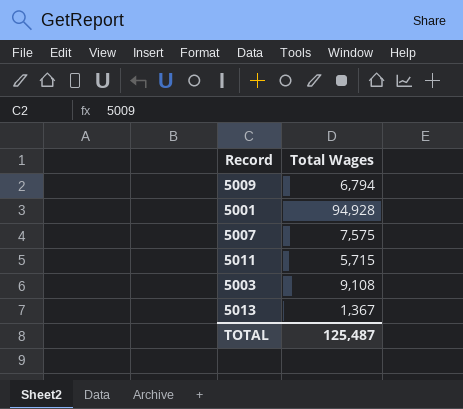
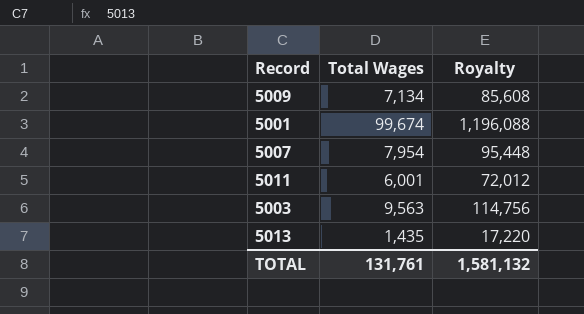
column Royalty | formula: none -> [Total Wages] * 12
5009 | Total Wages: 6,794 -> 7,134
5001 | Total Wages: 94,928 -> 99,674
5007 | Total Wages: 7,575 -> 7,954
5011 | Total Wages: 5,715 -> 6,001
5003 | Total Wages: 9,108 -> 9,563
5013 | Total Wages: 1,367 -> 1,435
TOTAL | Total Wages: 125,487 -> 131,761

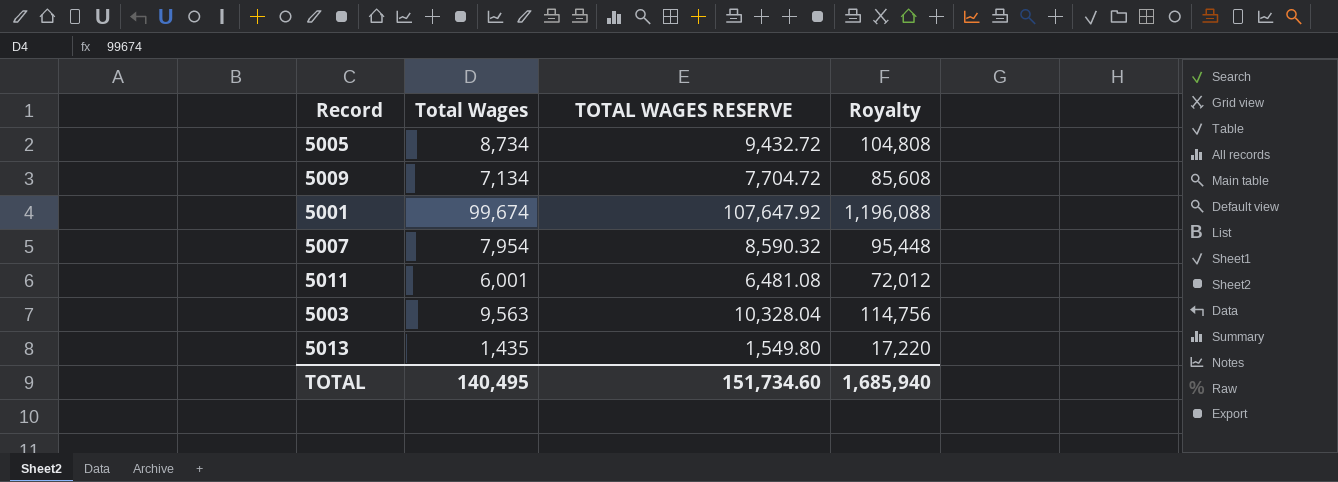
column TOTAL WAGES RESERVE | formula: none -> [Total Wages] * 1.08
row 5005: none -> 8,734 | 9,432.72 | 104,808
TOTAL | Total Wages: 131,761 -> 140,495
TOTAL | Royalty: 1,581,132 -> 1,685,940

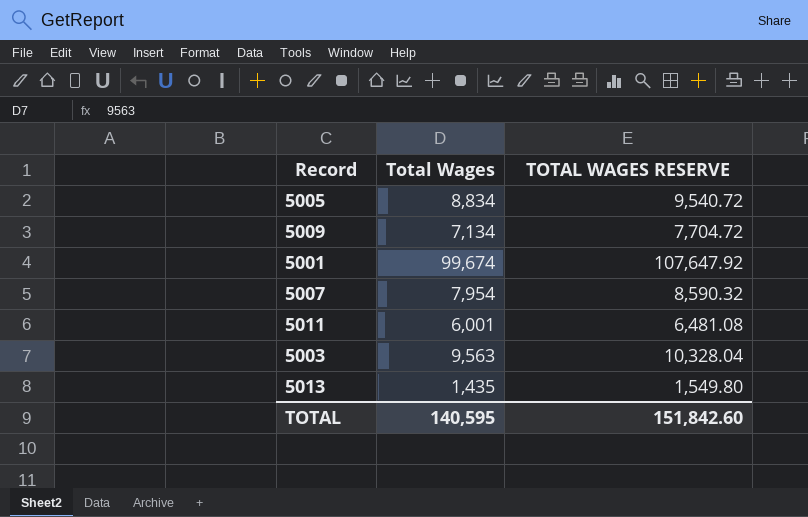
column Royalty | formula: [Total Wages] * 12 -> none
5005 | Total Wages: 8,734 -> 8,834
5005 | TOTAL WAGES RESERVE: 9,432.72 -> 9,540.72
TOTAL | Total Wages: 140,495 -> 140,595
TOTAL | TOTAL WAGES RESERVE: 151,734.60 -> 151,842.60

